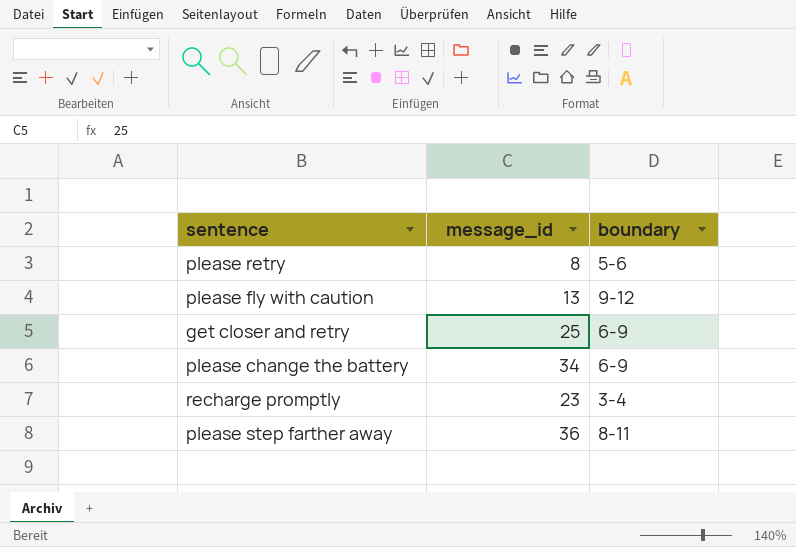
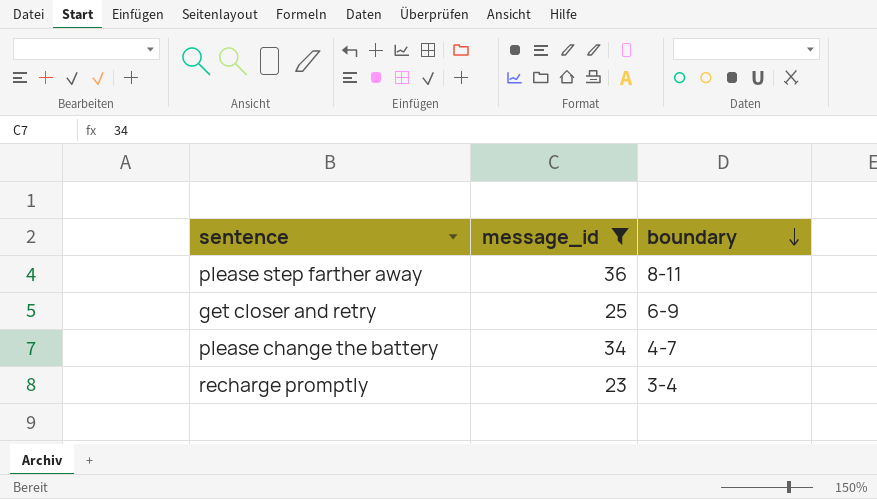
filter: none -> message_id >= 23
row order: none -> boundary descending
please change the battery | boundary: 6-9 -> 4-7

